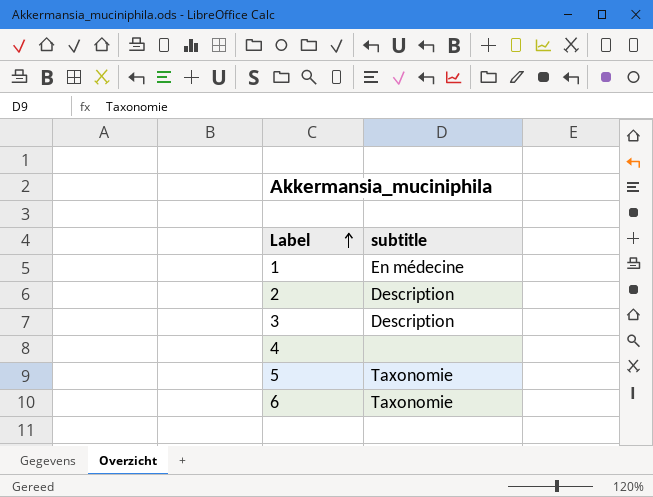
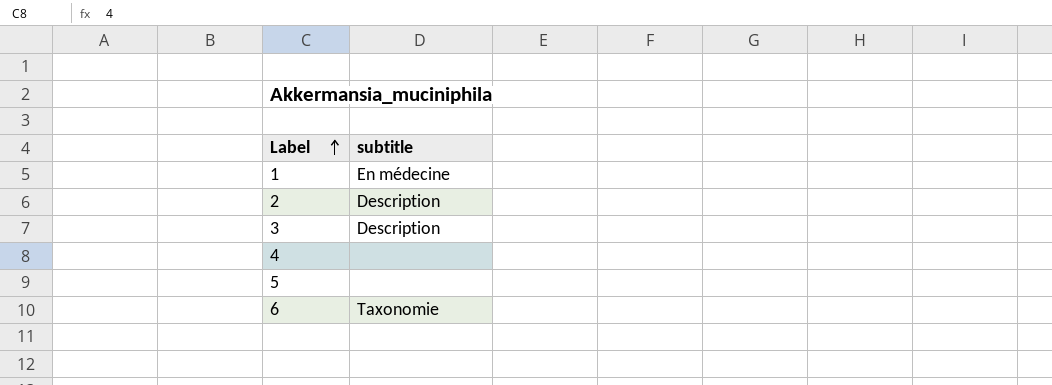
5 | subtitle: Taxonomie -> none

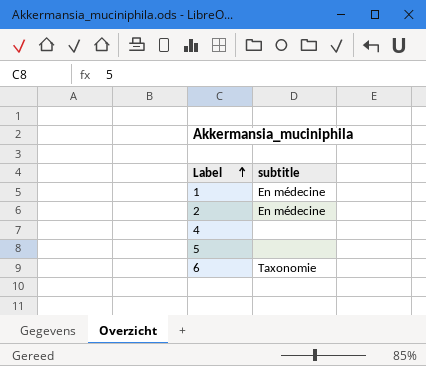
row 3: Description -> none
2 | subtitle: Description -> En médecine

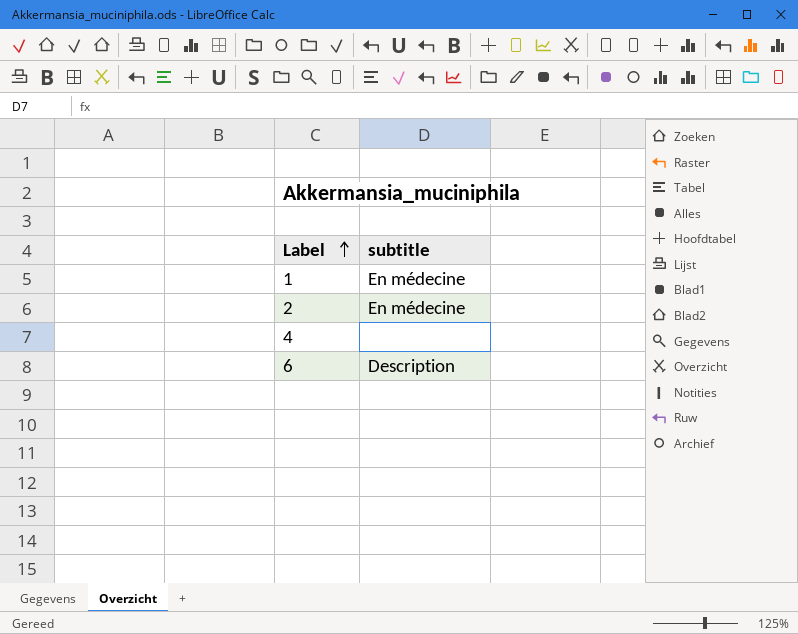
row 5: none -> none
6 | subtitle: Taxonomie -> Description

